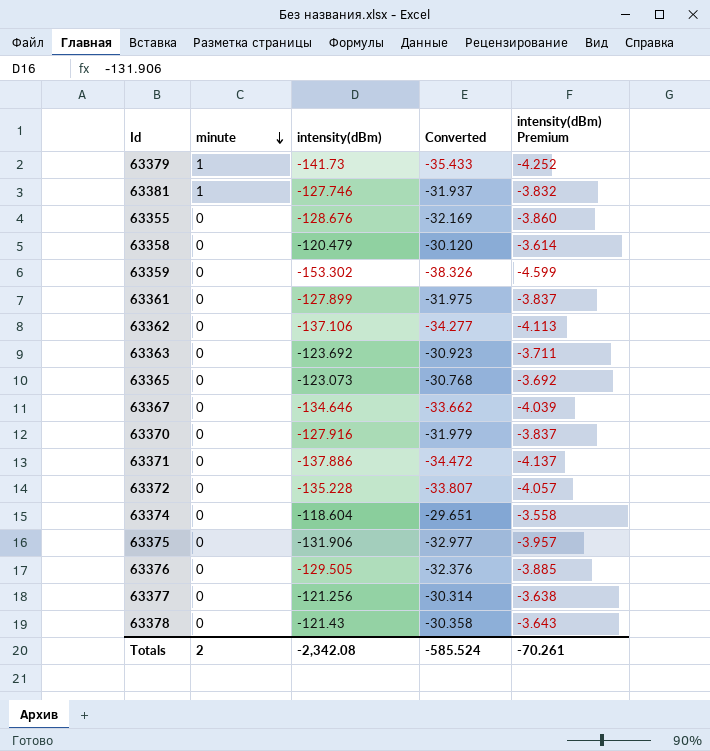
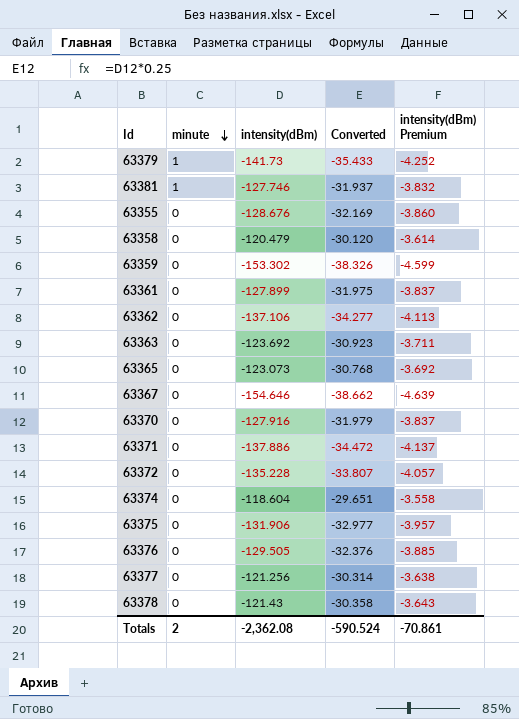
63367 | intensity(dBm): -134.646 -> -154.646
63367 | Converted: -33.662 -> -38.662
63367 | intensity(dBm) Premium: -4.039 -> -4.639
Totals | intensity(dBm): -2,342.08 -> -2,362.08
Totals | Converted: -585.524 -> -590.524
Totals | intensity(dBm) Premium: -70.261 -> -70.861

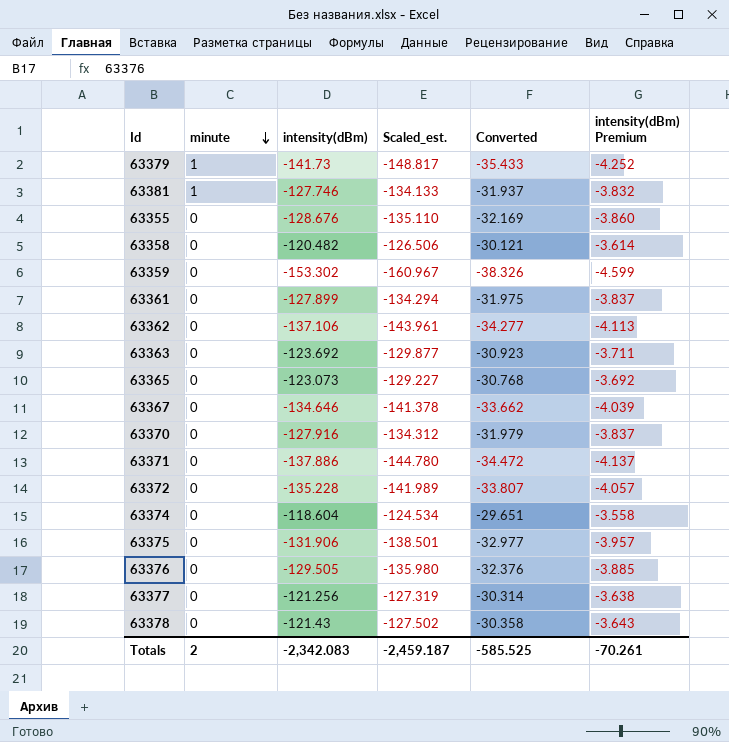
column Scaled_est. | formula: none -> [intensity(dBm)] * 1.05
63358 | intensity(dBm): -120.479 -> -120.482
63358 | Converted: -30.120 -> -30.121
63367 | intensity(dBm): -154.646 -> -134.646
63367 | Converted: -38.662 -> -33.662
63367 | intensity(dBm) Premium: -4.639 -> -4.039
Totals | intensity(dBm): -2,362.08 -> -2,342.083
Totals | Converted: -590.524 -> -585.525
Totals | intensity(dBm) Premium: -70.861 -> -70.261

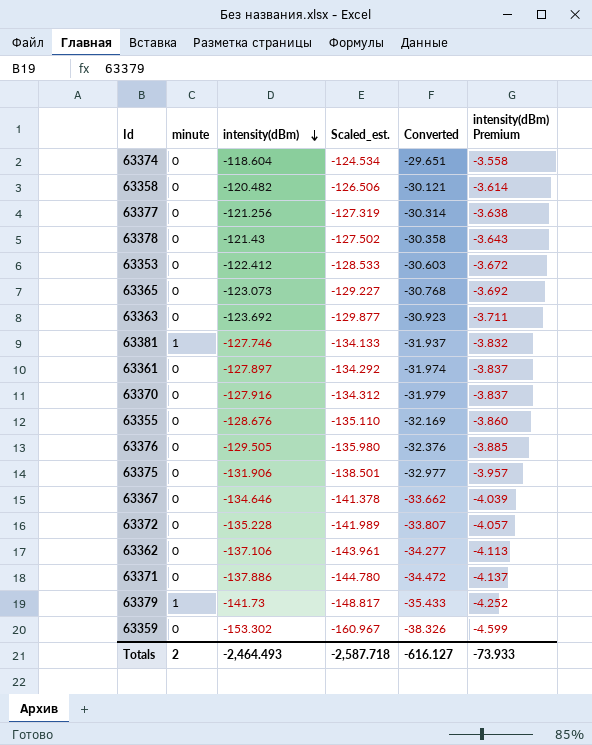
row order: minute descending -> intensity(dBm) descending
row 63353: none -> 0 | -122.412 | -128.533 | -30.603 | -3.672
63361 | intensity(dBm): -127.899 -> -127.897
63361 | Scaled_est.: -134.294 -> -134.292
63361 | Converted: -31.975 -> -31.974
Totals | intensity(dBm): -2,342.083 -> -2,464.493
Totals | Scaled_est.: -2,459.187 -> -2,587.718
Totals | Converted: -585.525 -> -616.127
Totals | intensity(dBm) Premium: -70.261 -> -73.933

